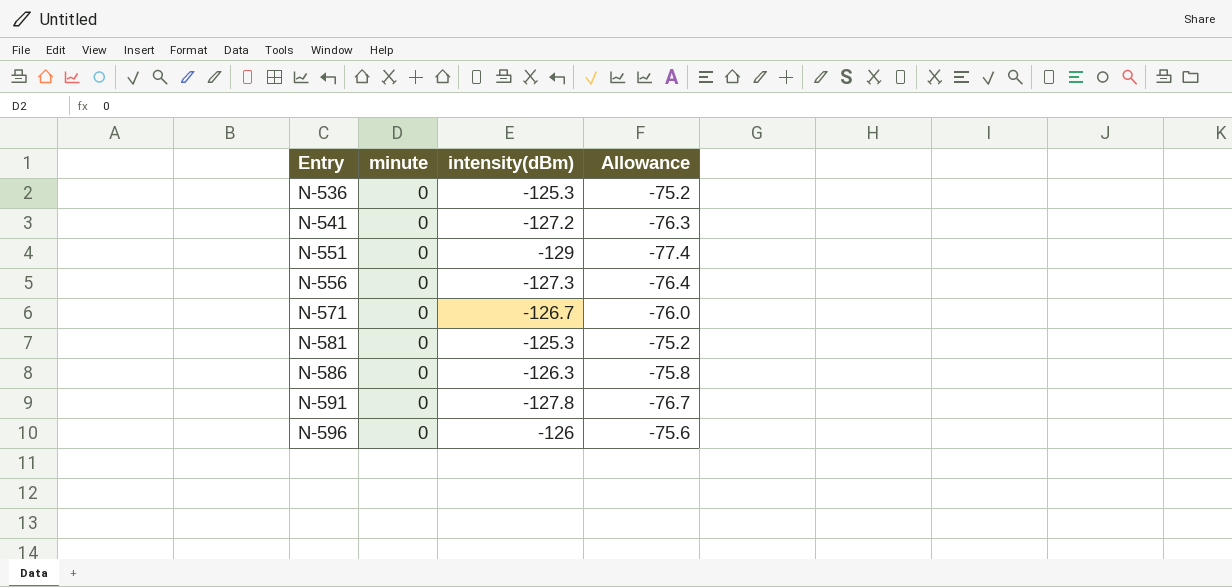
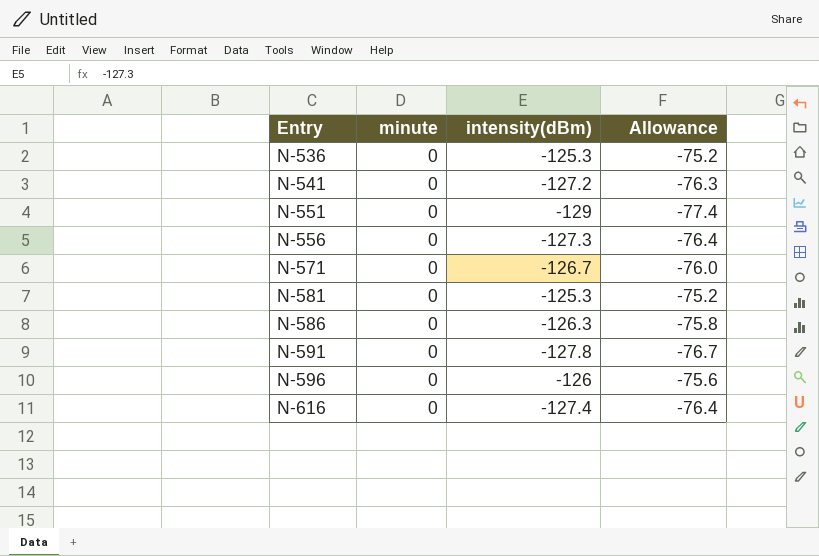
row N-616: none -> 0 | -127.4 | -76.4

